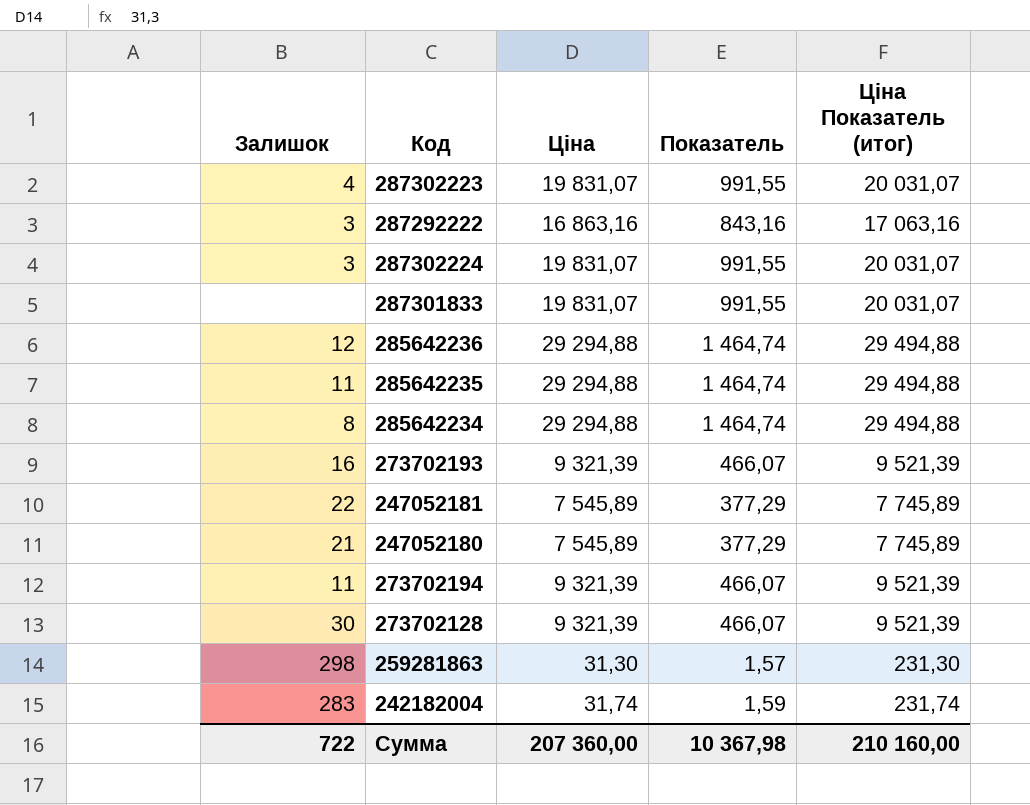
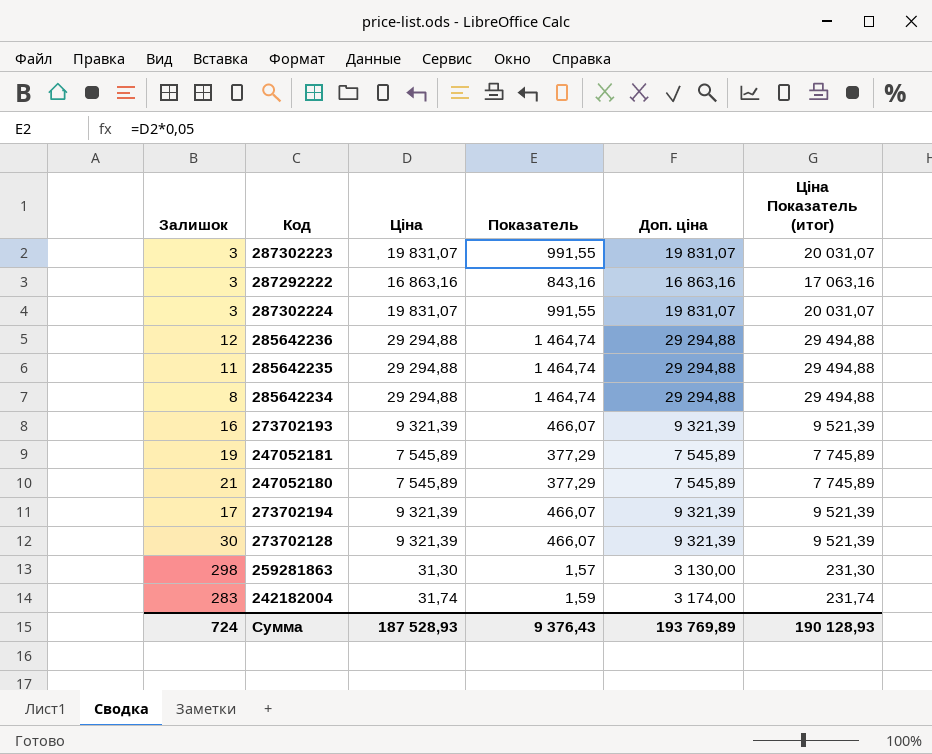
column Доп. ціна | position: none -> 5
row 287301833: none | 19 831,07 | 991,55 | 20 031,07 -> none
287302223 | Залишок: 4 -> 3
247052181 | Залишок: 22 -> 19
273702194 | Залишок: 11 -> 17
Сумма | Залишок: 722 -> 724
Сумма | Ціна: 207 360,00 -> 187 528,93
Сумма | Показатель: 10 367,98 -> 9 376,43
Сумма | Ціна Показатель (итог): 210 160,00 -> 190 128,93

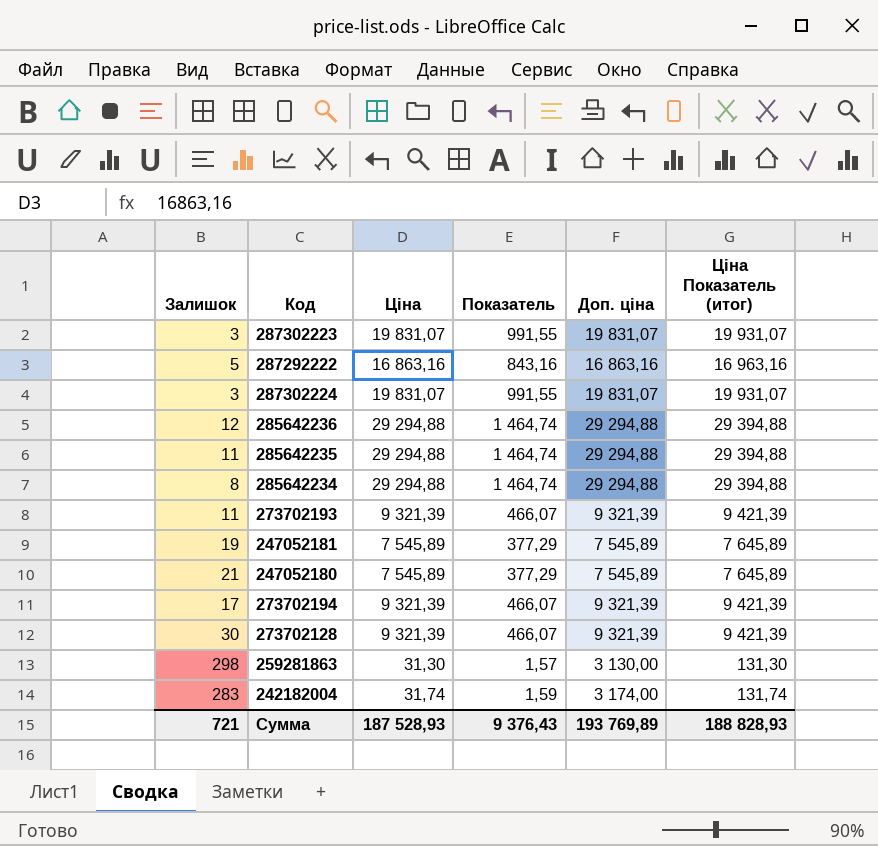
column Ціна Показатель (итог) | formula: [Ціна] + 200 -> [Ціна] + 100
287292222 | Залишок: 3 -> 5
273702193 | Залишок: 16 -> 11
Сумма | Залишок: 724 -> 721
Сумма | Ціна Показатель (итог): 190 128,93 -> 188 828,93

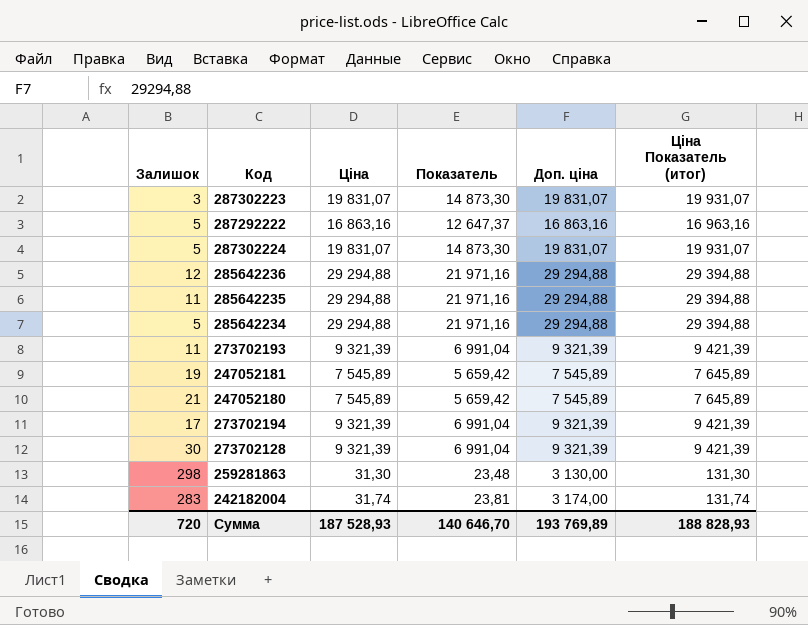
column Показатель | formula: [Ціна] * 0,05 -> [Ціна] * 0,75
287302224 | Залишок: 3 -> 5
285642234 | Залишок: 8 -> 5
Сумма | Залишок: 721 -> 720
Сумма | Показатель: 9 376,43 -> 140 646,70

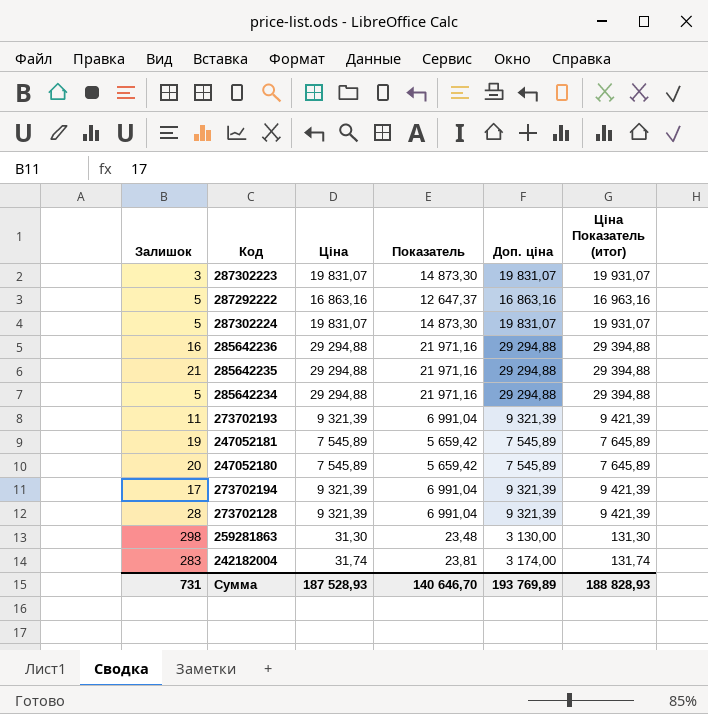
285642236 | Залишок: 12 -> 16
285642235 | Залишок: 11 -> 21
247052180 | Залишок: 21 -> 20
273702128 | Залишок: 30 -> 28
Сумма | Залишок: 720 -> 731

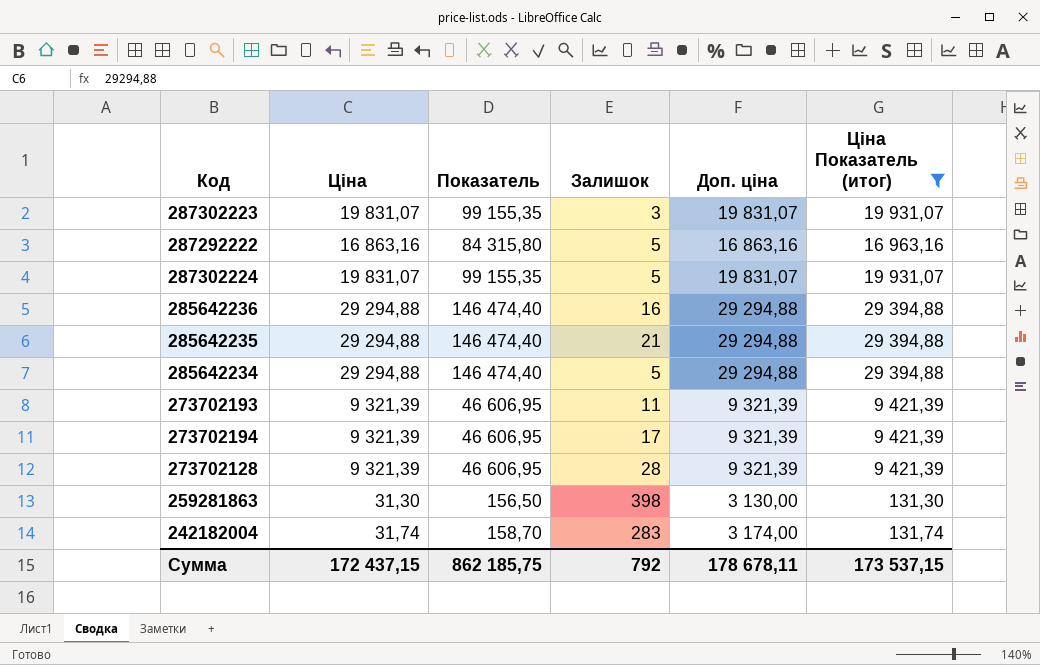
filter: none -> Ціна Показатель (итог) != 7 645,89
column Показатель | formula: [Ціна] * 0,75 -> [Ціна] * 5
column Залишок | position: 1 -> 4
259281863 | Залишок: 298 -> 398
Сумма | Ціна: 187 528,93 -> 172 437,15
Сумма | Показатель: 140 646,70 -> 862 185,75
Сумма | Залишок: 731 -> 792
Сумма | Доп. ціна: 193 769,89 -> 178 678,11
Сумма | Ціна Показатель (итог): 188 828,93 -> 173 537,15

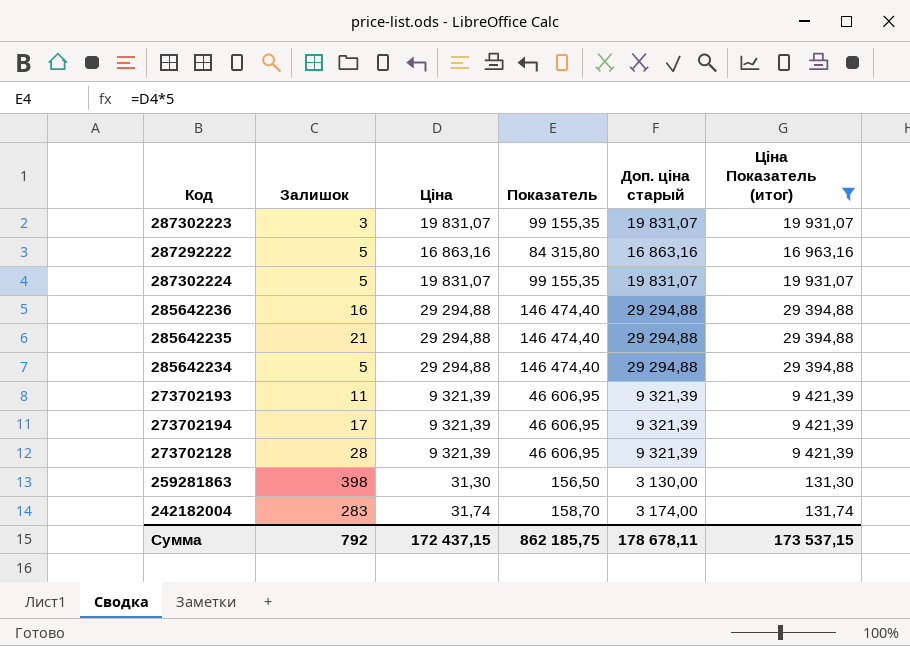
column Залишок | position: 4 -> 2
column name: Доп. ціна -> Доп. ціна старый

